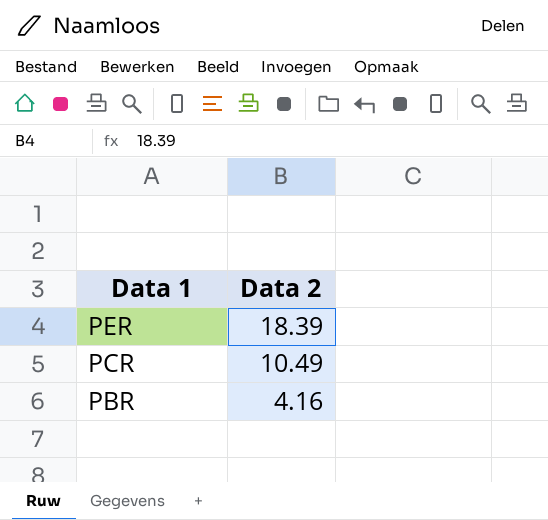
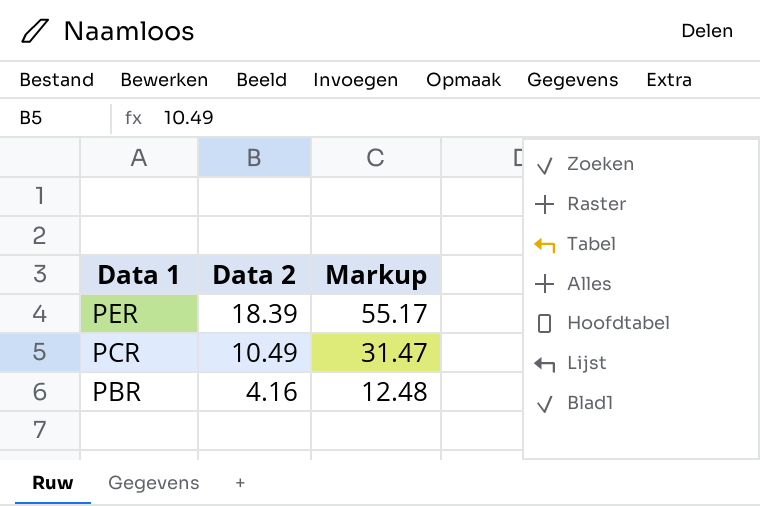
column Markup | formula: none -> [Data 2] * 3

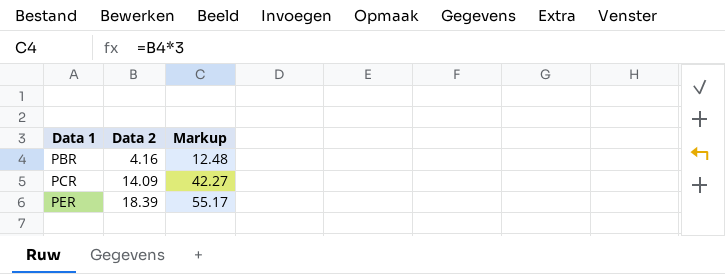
row order: Data 1 descending -> Data 1 ascending
PCR | Data 2: 10.49 -> 14.09
PCR | Markup: 31.47 -> 42.27

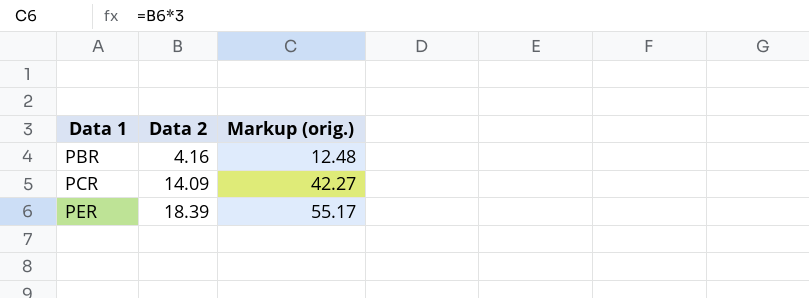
column name: Markup -> Markup (orig.)

